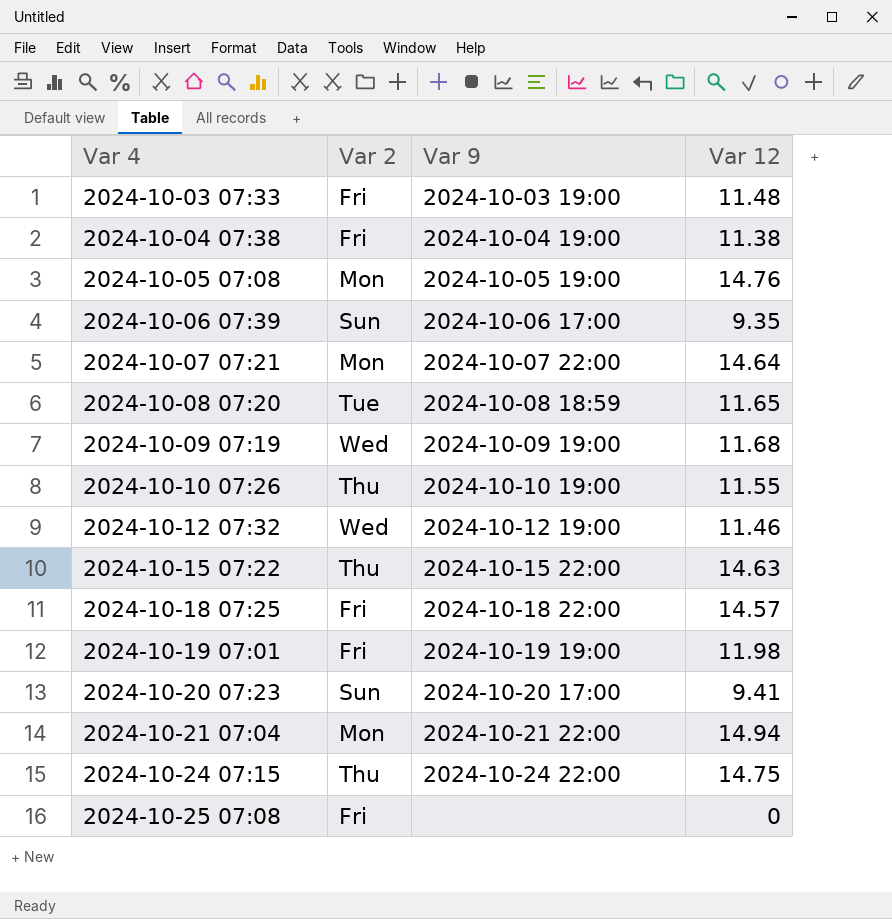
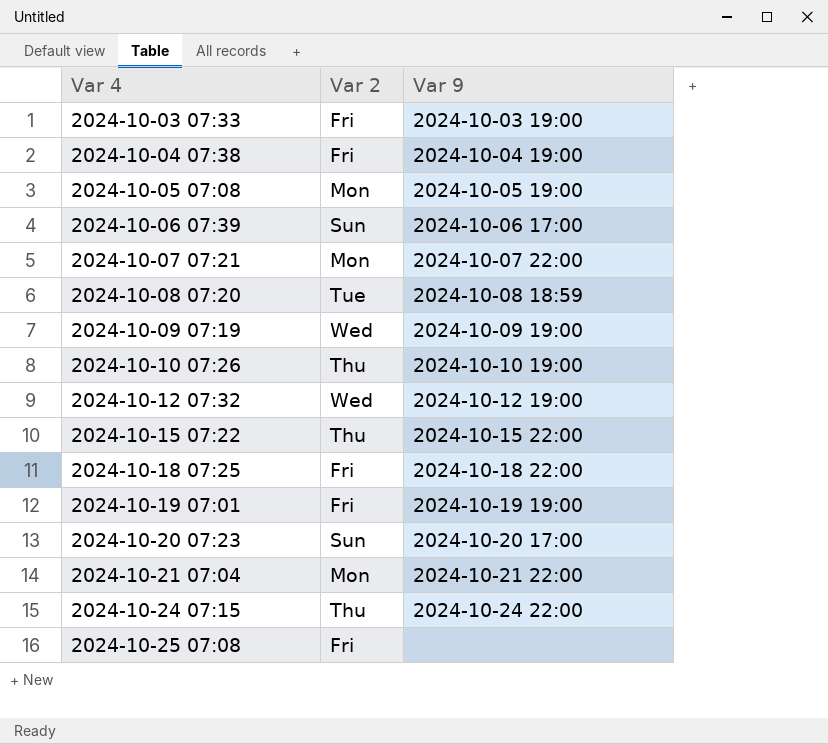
column Var 12 | position: 4 -> none

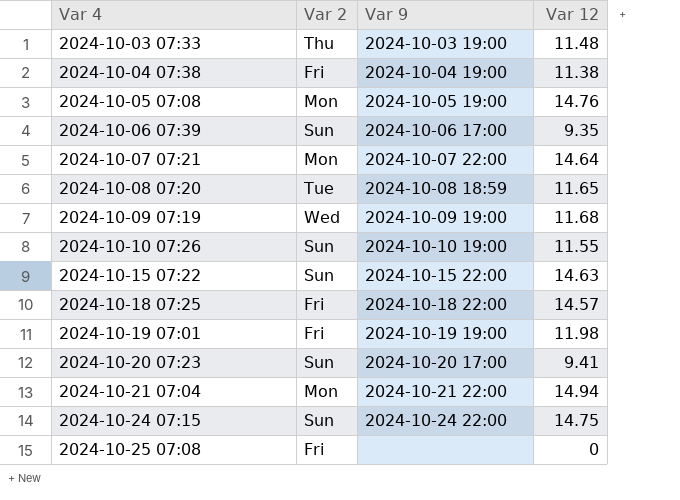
column Var 12 | position: none -> 4
row 2024-10-12 07:32: Wed | 2024-10-12 19:00 -> none
2024-10-03 07:33 | Var 2: Fri -> Thu
2024-10-10 07:26 | Var 2: Thu -> Sun
2024-10-15 07:22 | Var 2: Thu -> Sun
2024-10-24 07:15 | Var 2: Thu -> Sun

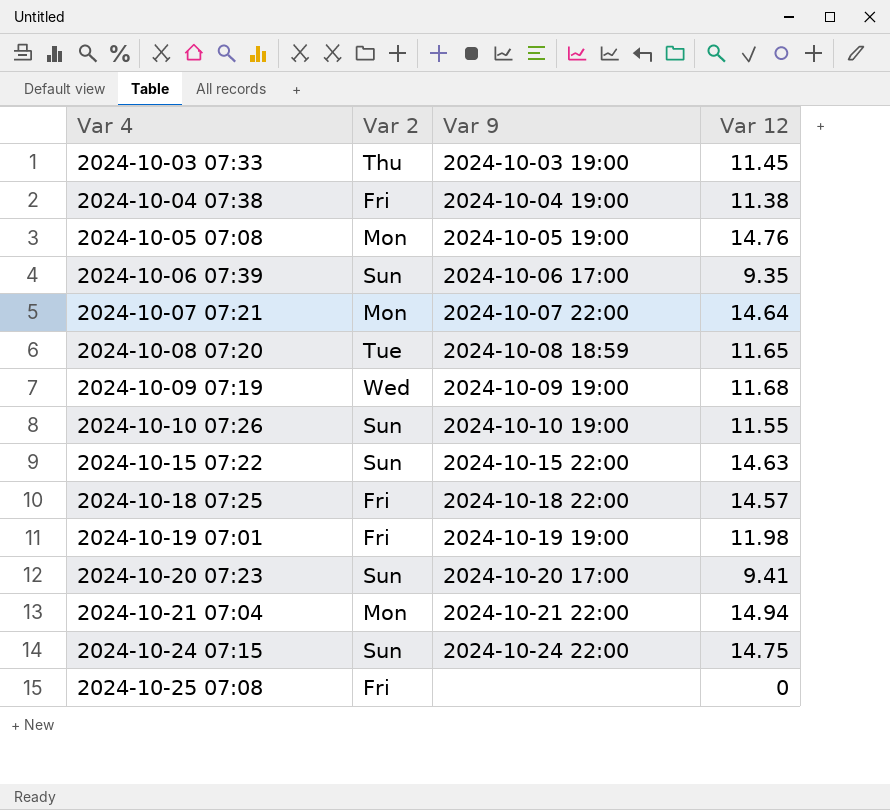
2024-10-03 07:33 | Var 12: 11.48 -> 11.45

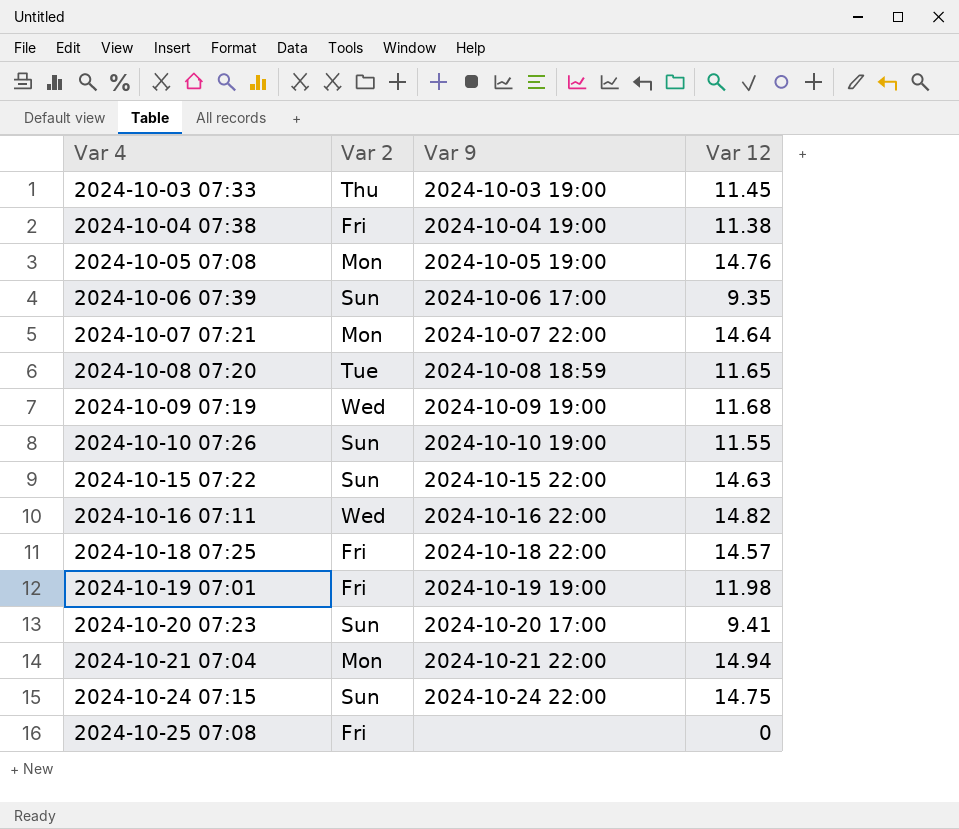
row 2024-10-16 07:11: none -> Wed | 2024-10-16 22:00 | 14.82

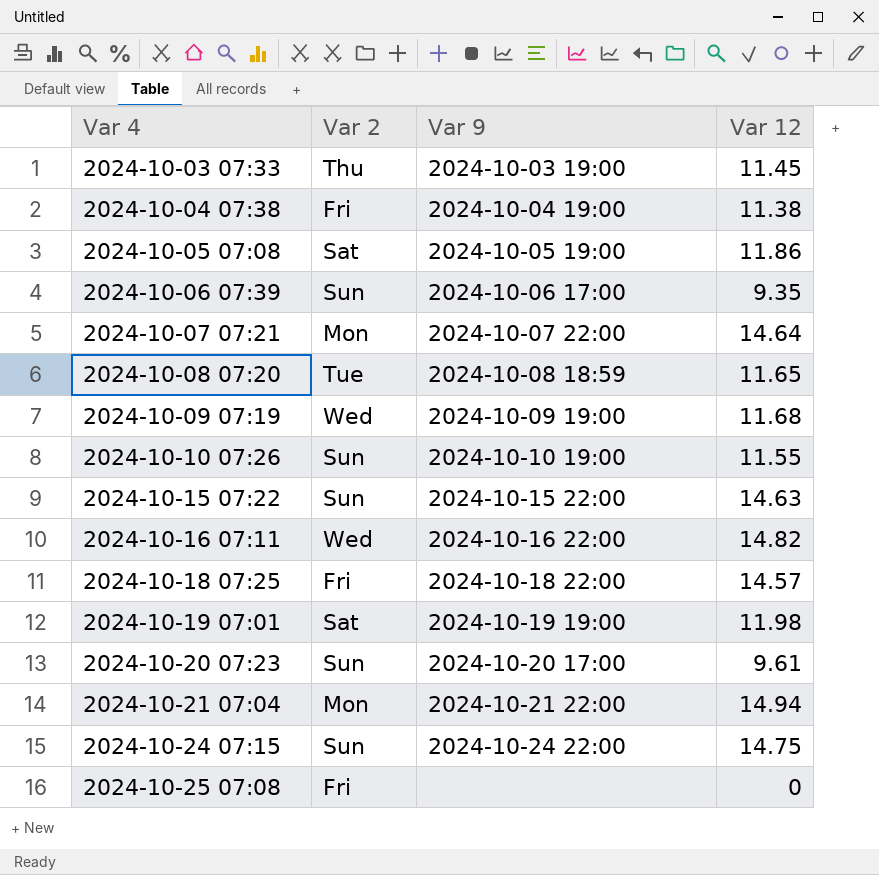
2024-10-05 07:08 | Var 2: Mon -> Sat
2024-10-05 07:08 | Var 12: 14.76 -> 11.86
2024-10-19 07:01 | Var 2: Fri -> Sat
2024-10-20 07:23 | Var 12: 9.41 -> 9.61

